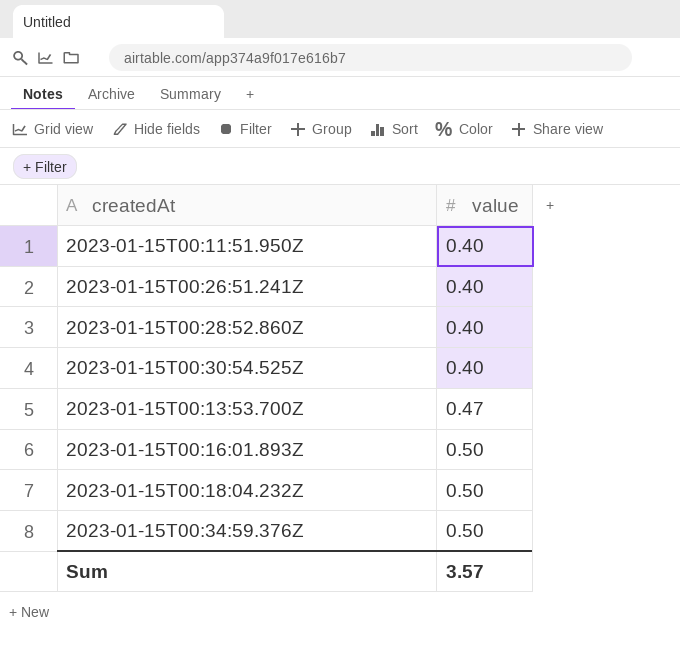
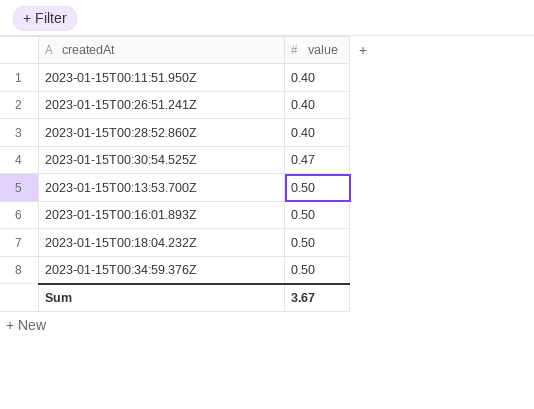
2023-01-15T00:30:54.525Z | value: 0.40 -> 0.47
2023-01-15T00:13:53.700Z | value: 0.47 -> 0.50
Sum | value: 3.57 -> 3.67

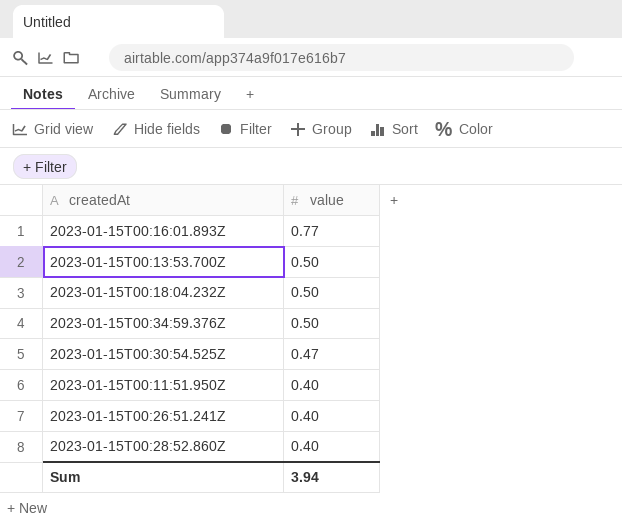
row order: value ascending -> value descending
2023-01-15T00:16:01.893Z | value: 0.50 -> 0.77
Sum | value: 3.67 -> 3.94

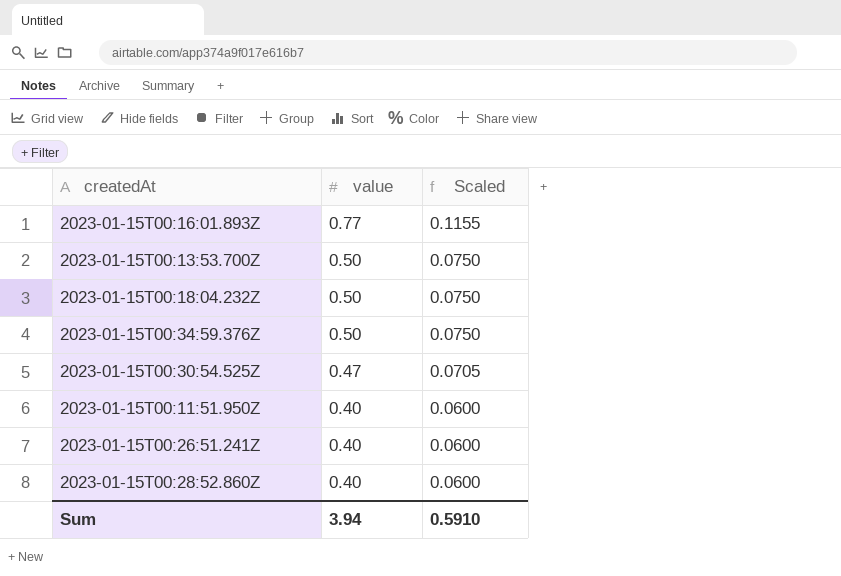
column Scaled | formula: none -> [value] * 0.15

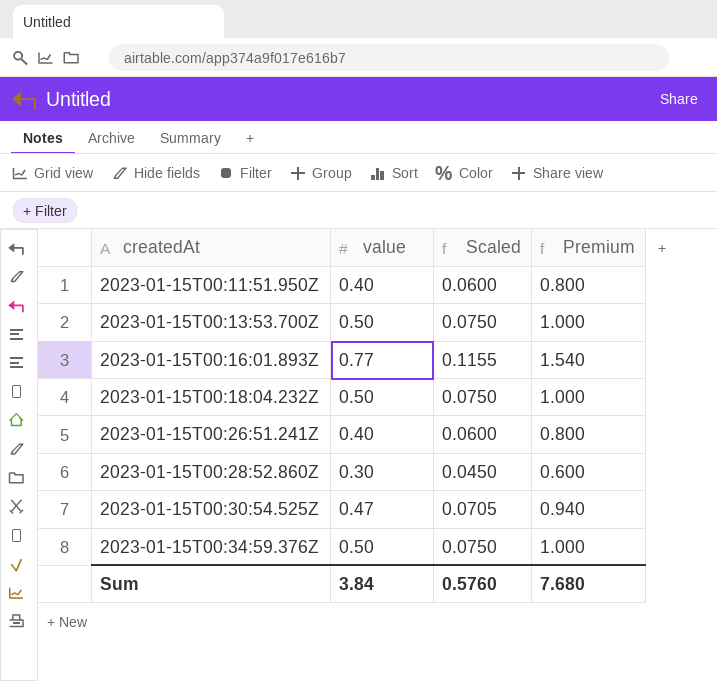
row order: value descending -> createdAt ascending
column Premium | formula: none -> [value] * 2
2023-01-15T00:28:52.860Z | value: 0.40 -> 0.30
2023-01-15T00:28:52.860Z | Scaled: 0.0600 -> 0.0450
Sum | value: 3.94 -> 3.84
Sum | Scaled: 0.5910 -> 0.5760

